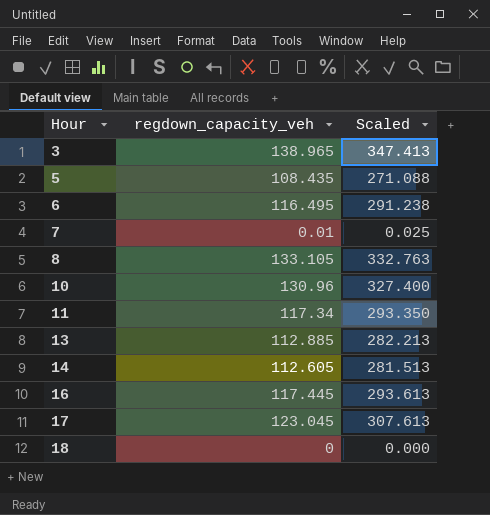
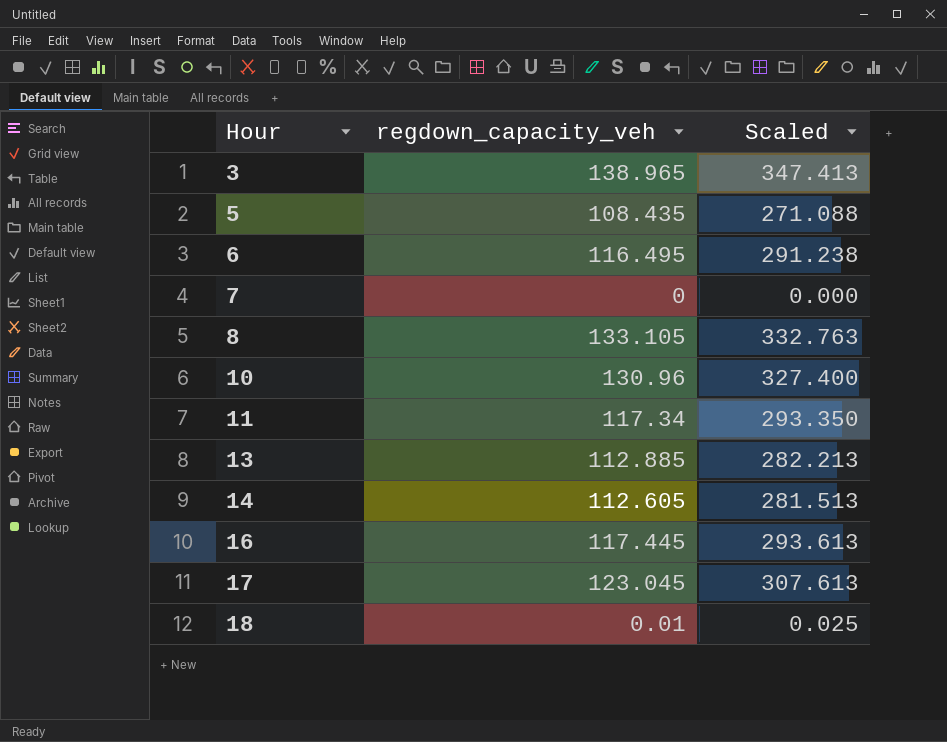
7 | regdown_capacity_veh: 0.01 -> 0
7 | Scaled: 0.025 -> 0.000
18 | regdown_capacity_veh: 0 -> 0.01
18 | Scaled: 0.000 -> 0.025

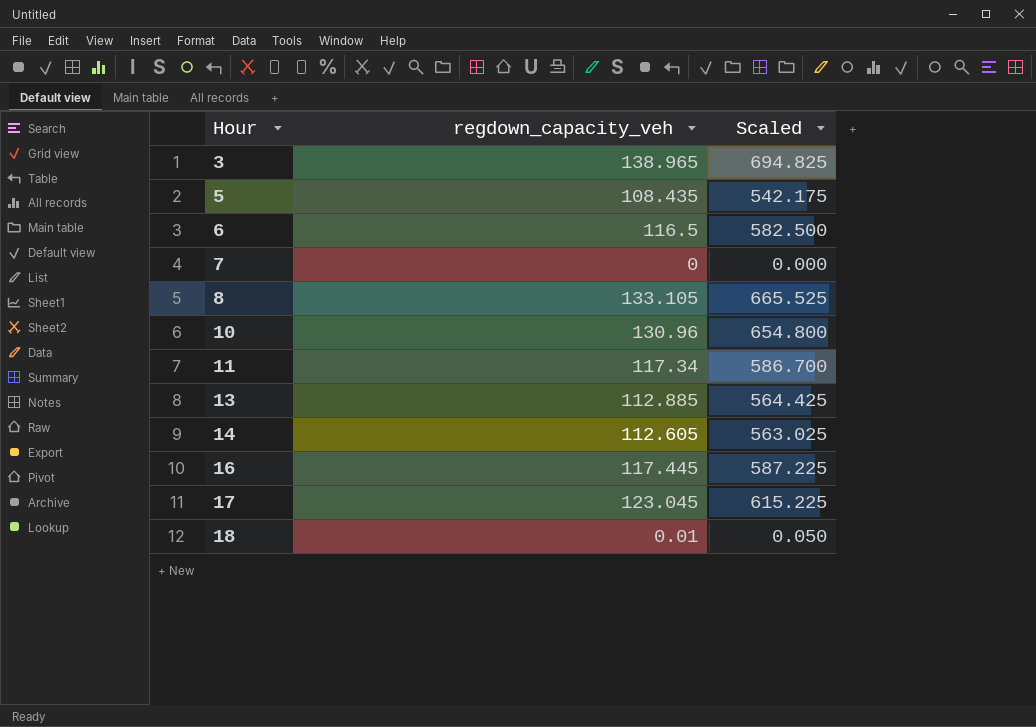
column Scaled | formula: [regdown_capacity_veh] * 2.5 -> [regdown_capacity_veh] * 5
6 | regdown_capacity_veh: 116.495 -> 116.5

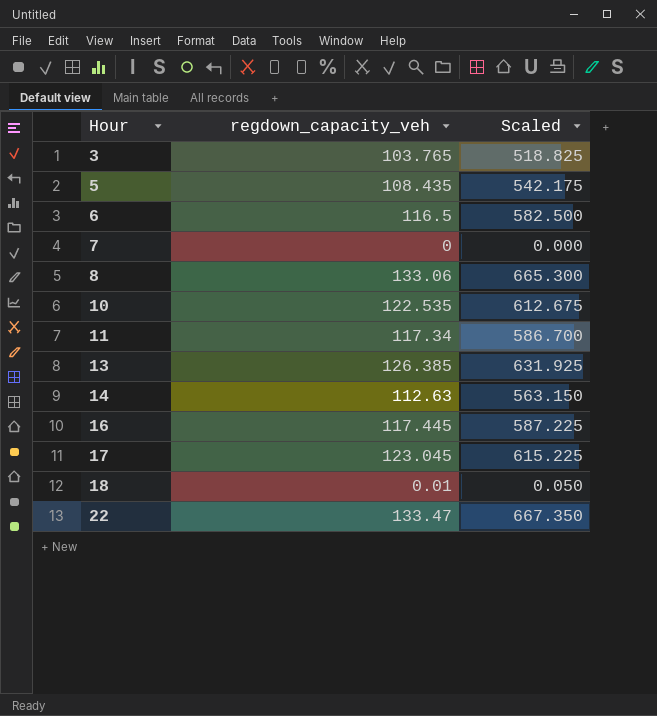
3 | regdown_capacity_veh: 138.965 -> 103.765
3 | Scaled: 694.825 -> 518.825
8 | regdown_capacity_veh: 133.105 -> 133.06
8 | Scaled: 665.525 -> 665.300
10 | regdown_capacity_veh: 130.96 -> 122.535
10 | Scaled: 654.800 -> 612.675
13 | regdown_capacity_veh: 112.885 -> 126.385
13 | Scaled: 564.425 -> 631.925
14 | regdown_capacity_veh: 112.605 -> 112.63
14 | Scaled: 563.025 -> 563.150
row 22: none -> 133.47 | 667.350

